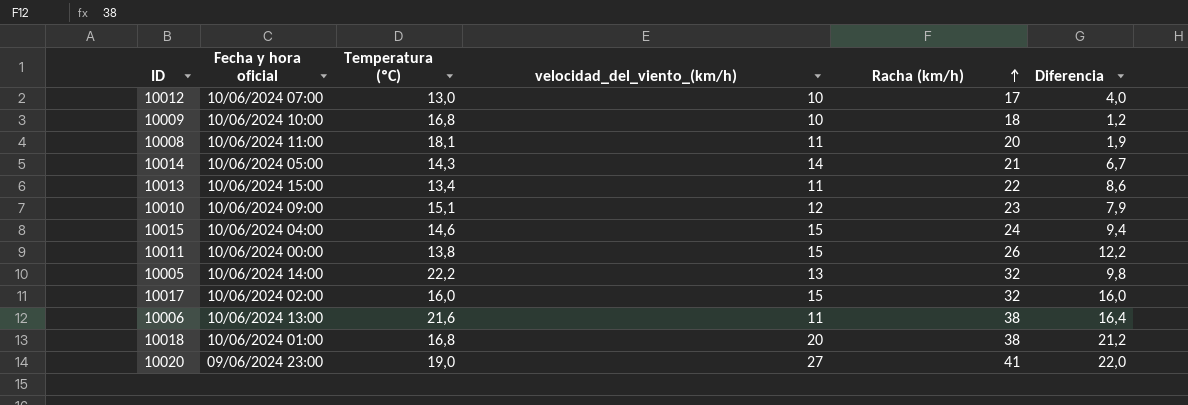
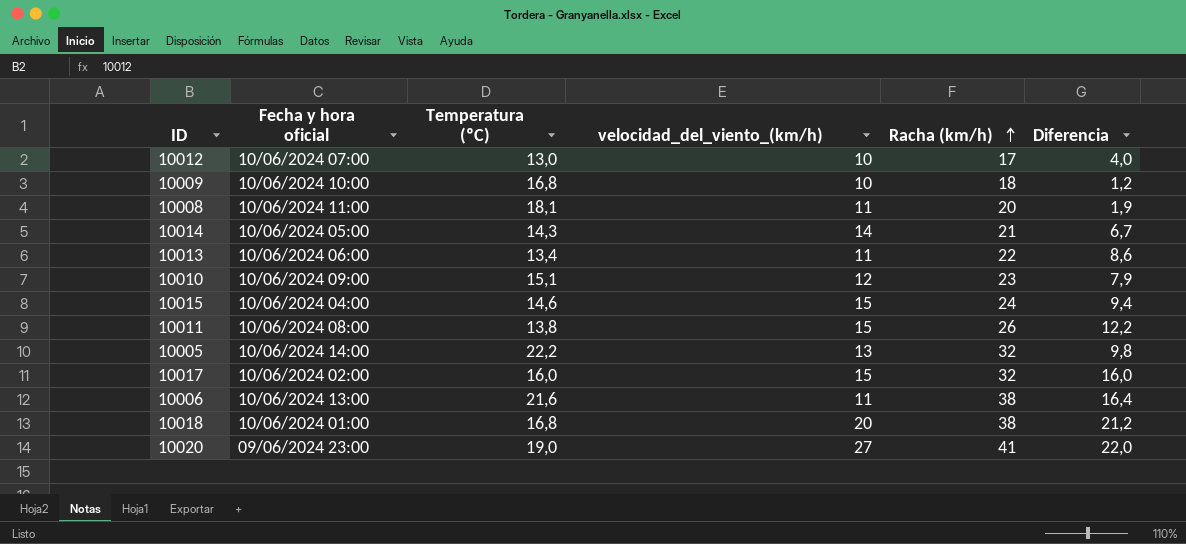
10013 | Fecha y hora oficial: 10/06/2024 15:00 -> 10/06/2024 06:00
10011 | Fecha y hora oficial: 10/06/2024 00:00 -> 10/06/2024 08:00

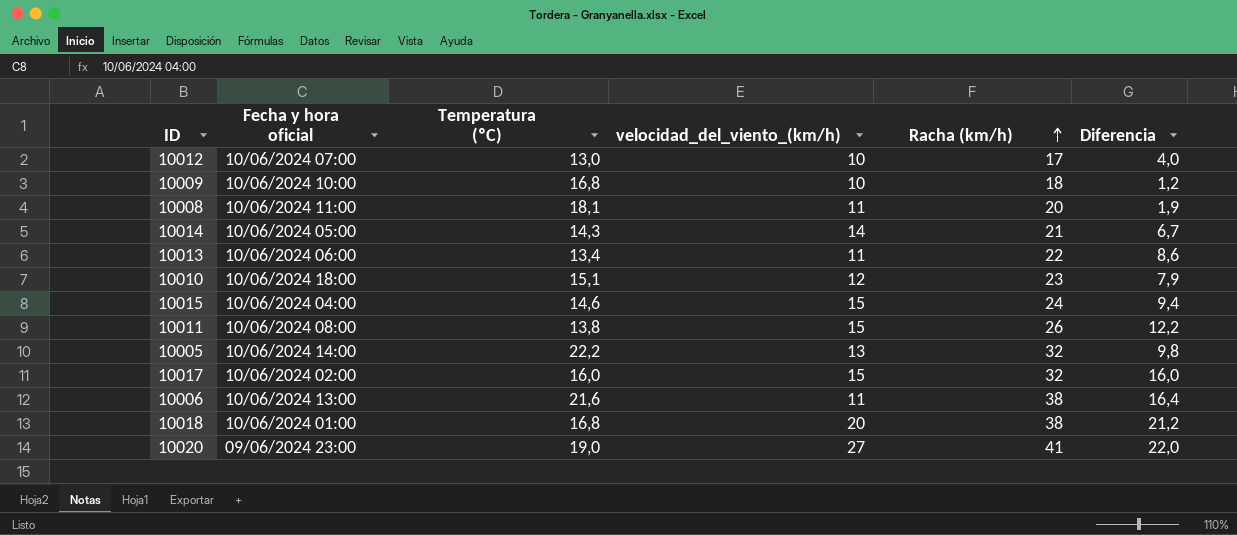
10010 | Fecha y hora oficial: 10/06/2024 09:00 -> 10/06/2024 18:00

